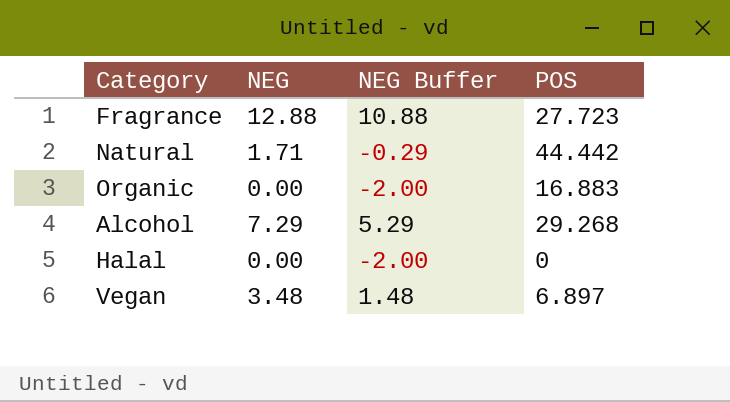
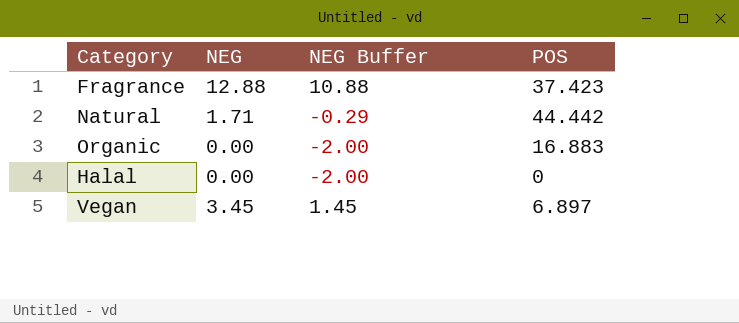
row Alcohol: 7.29 | 5.29 | 29.268 -> none
Fragrance | POS: 27.723 -> 37.423
Vegan | NEG: 3.48 -> 3.45
Vegan | NEG Buffer: 1.48 -> 1.45

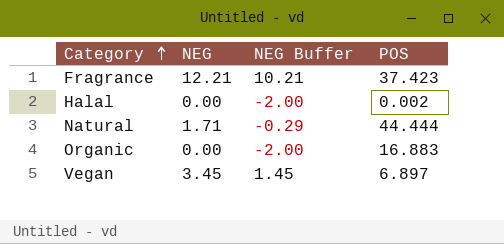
row order: none -> Category ascending
Fragrance | NEG: 12.88 -> 12.21
Fragrance | NEG Buffer: 10.88 -> 10.21
Halal | POS: 0 -> 0.002
Natural | POS: 44.442 -> 44.444

